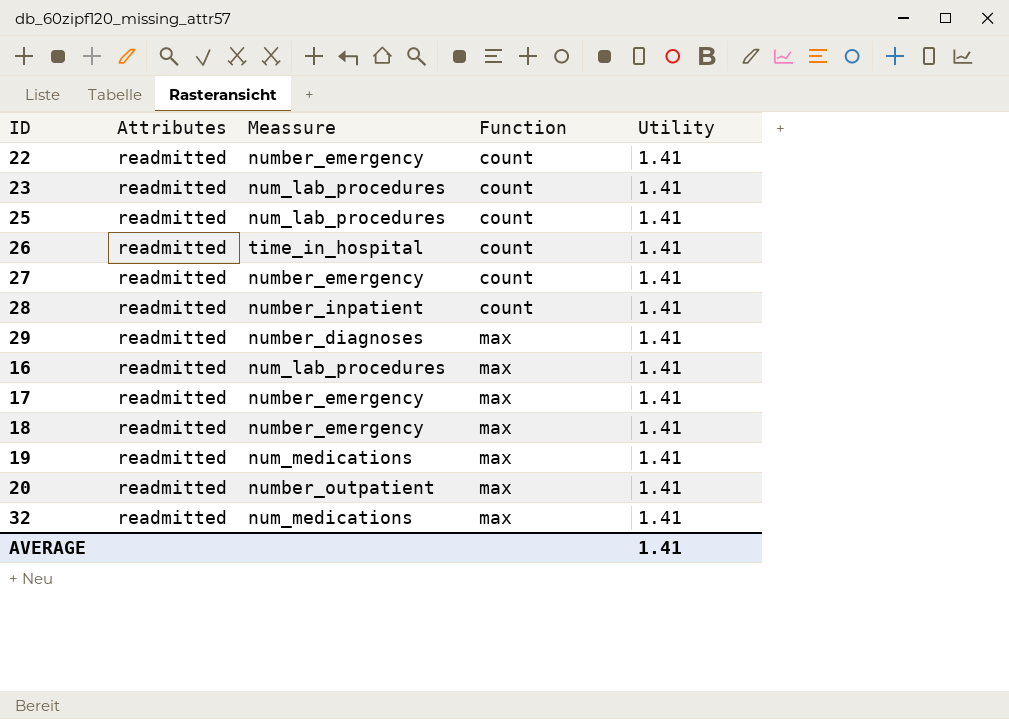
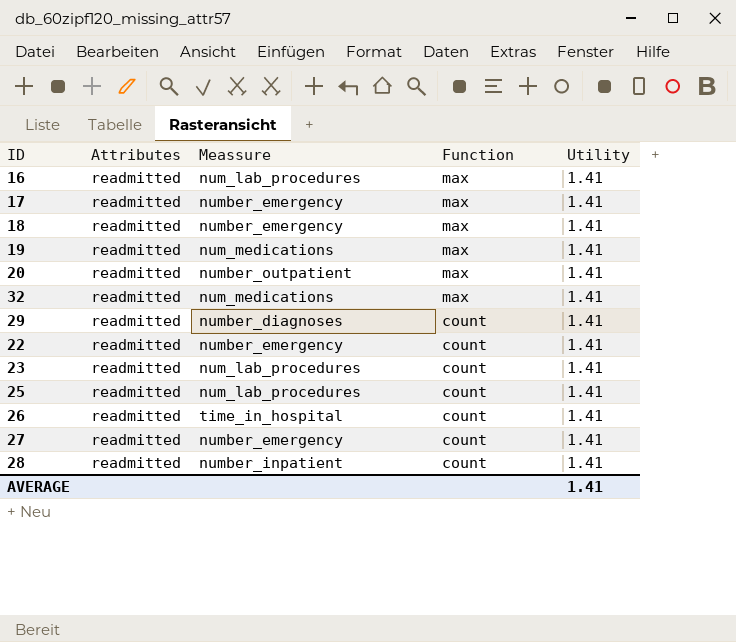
row order: Function ascending -> Function descending
29 | Function: max -> count

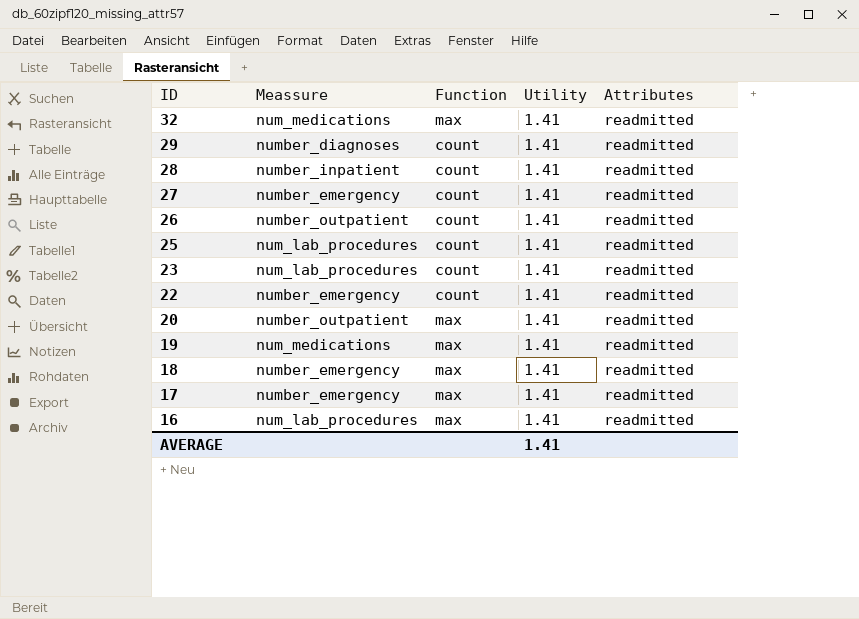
row order: Function descending -> ID descending
column Attributes | position: 2 -> 5
26 | Meassure: time_in_hospital -> number_outpatient

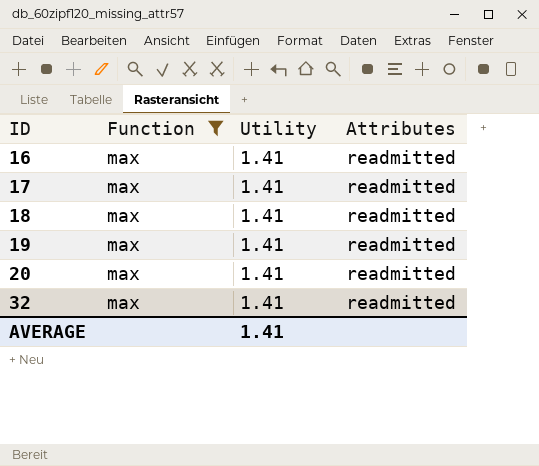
filter: none -> Function = max
row order: ID descending -> ID ascending
column Meassure | position: 2 -> none

